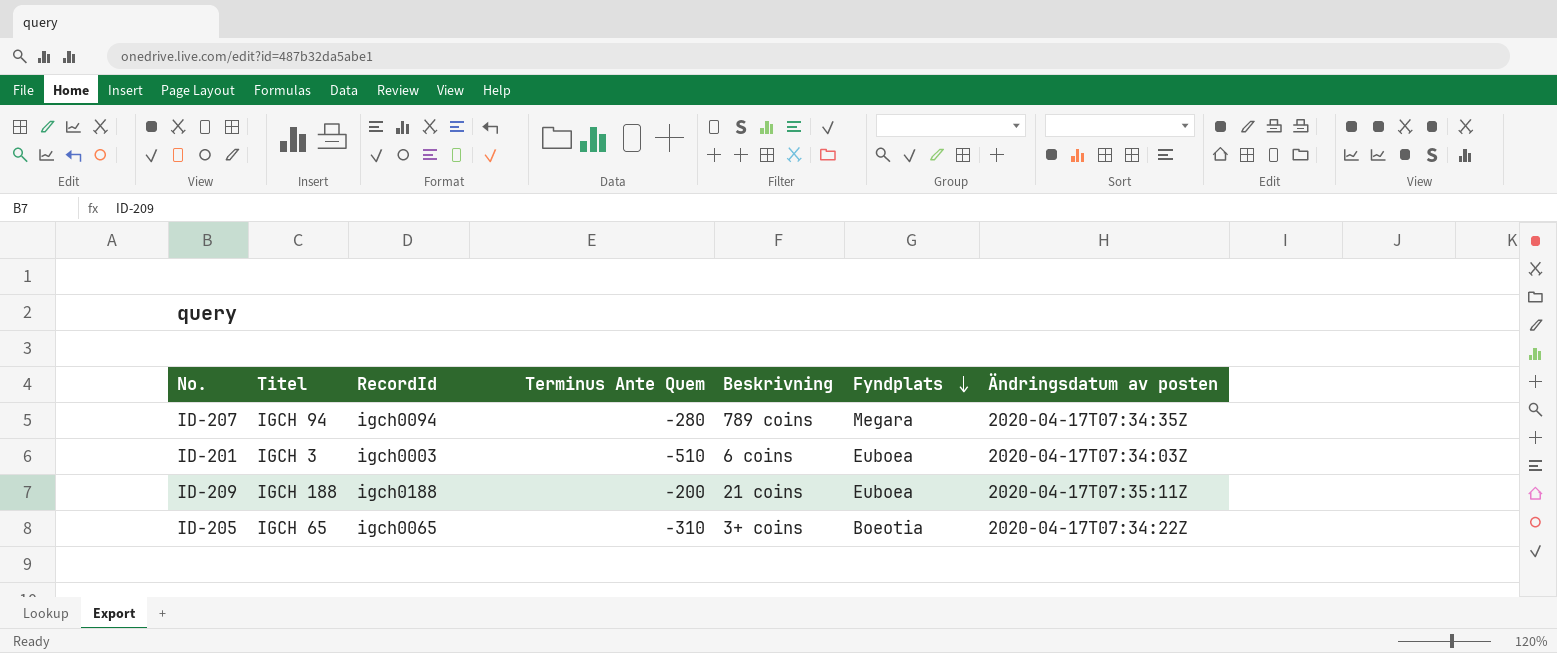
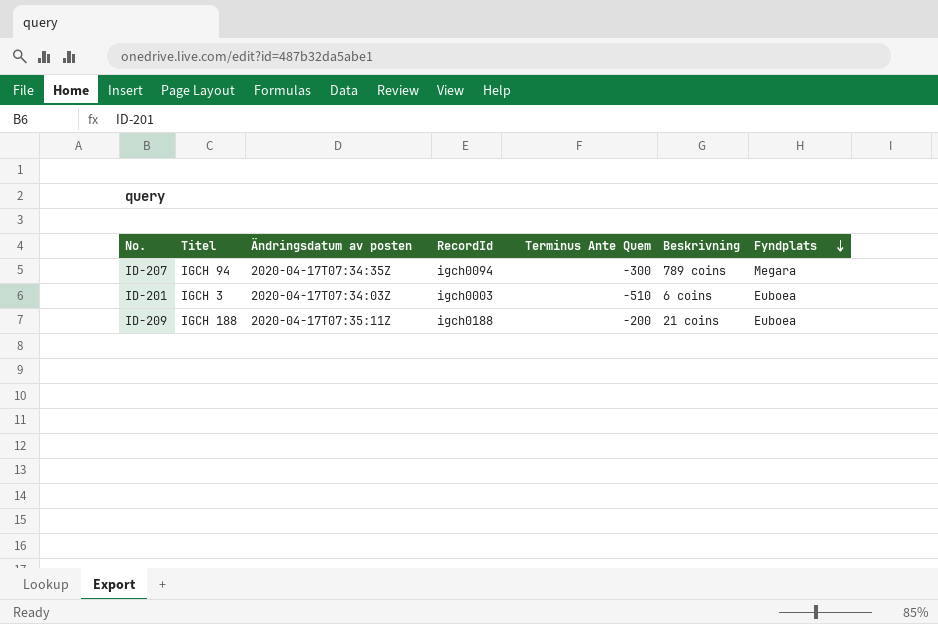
column Ändringsdatum av posten | position: 7 -> 3
row ID-205: IGCH 65 | igch0065 | -310 | 3+ coins | Boeotia | 2020-04-17T07:34:22Z -> none
ID-207 | Terminus Ante Quem: -280 -> -300

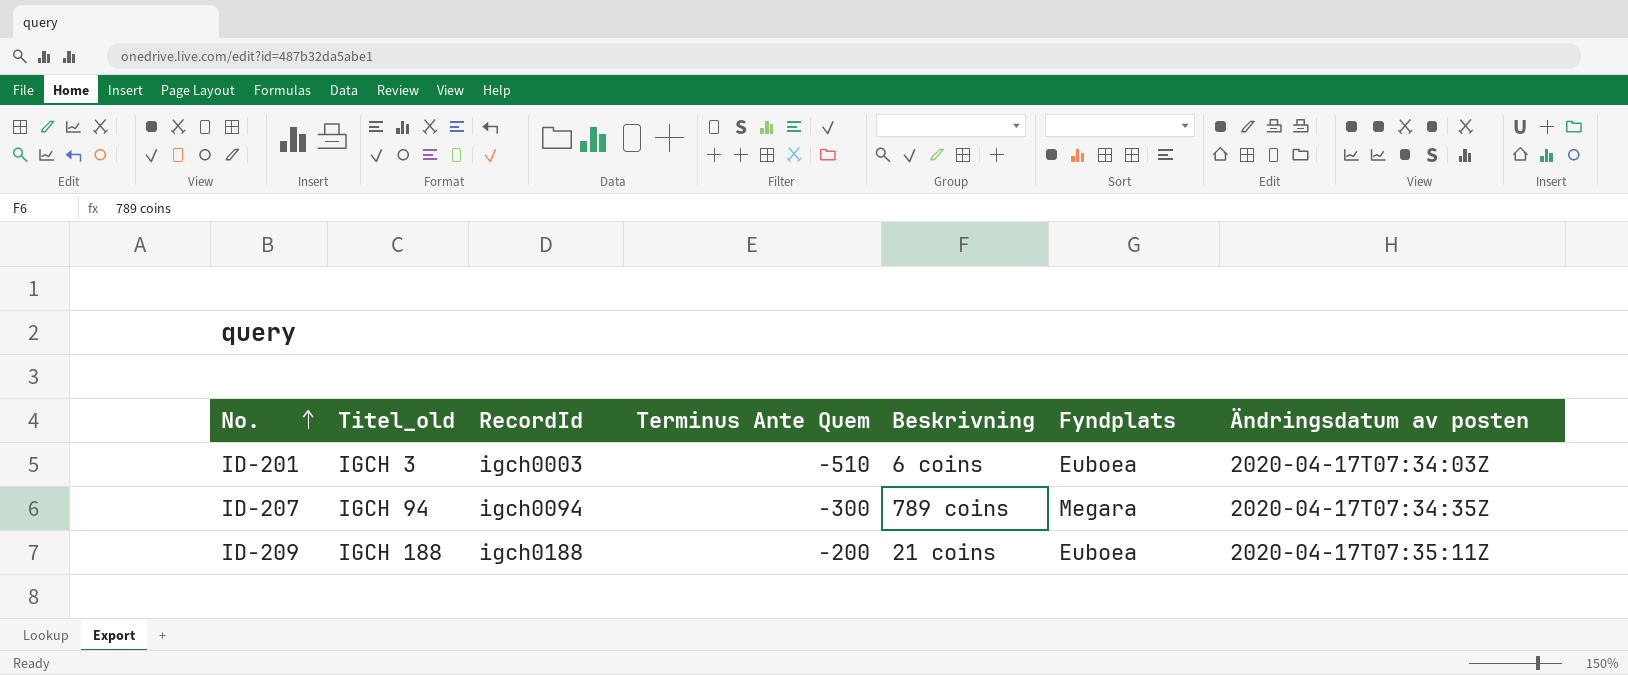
row order: Fyndplats descending -> No. ascending
column name: Titel -> Titel_old
column Ändringsdatum av posten | position: 3 -> 7

